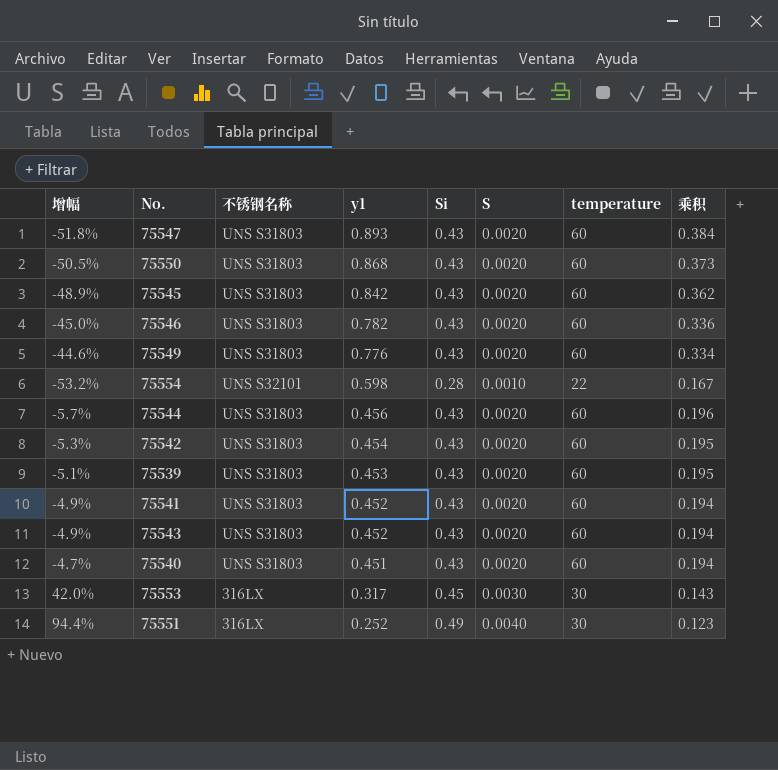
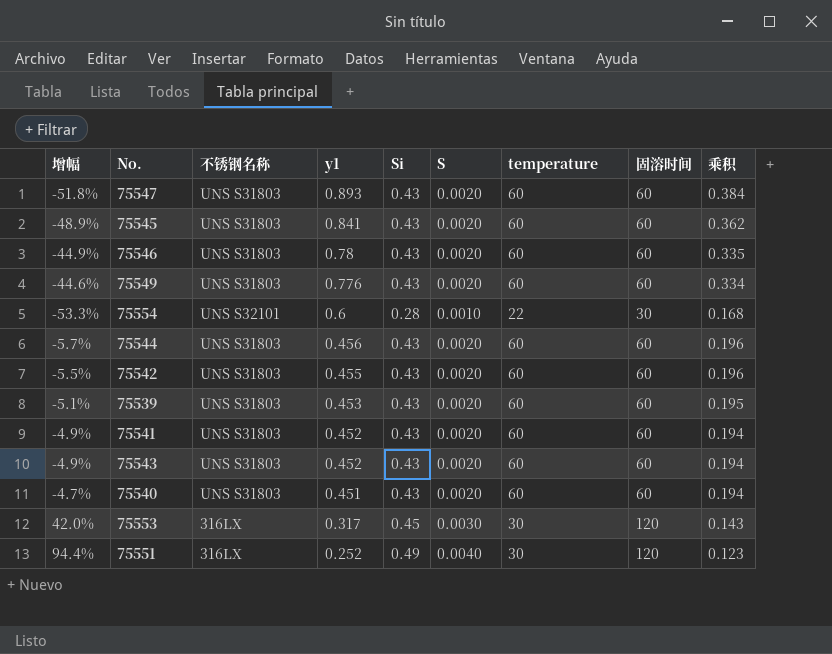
column 固溶时间 | position: none -> 8
row 75550: -50.5% | UNS S31803 | 0.868 | 0.43 | 0.0020 | 60 | 0.373 -> none
75545 | y1: 0.842 -> 0.841
75546 | 增幅: -45.0% -> -44.9%
75546 | y1: 0.782 -> 0.78
75546 | 乘积: 0.336 -> 0.335
75554 | 增幅: -53.2% -> -53.3%
75554 | y1: 0.598 -> 0.6
75554 | 乘积: 0.167 -> 0.168
75542 | 增幅: -5.3% -> -5.5%
75542 | y1: 0.454 -> 0.455
75542 | 乘积: 0.195 -> 0.196

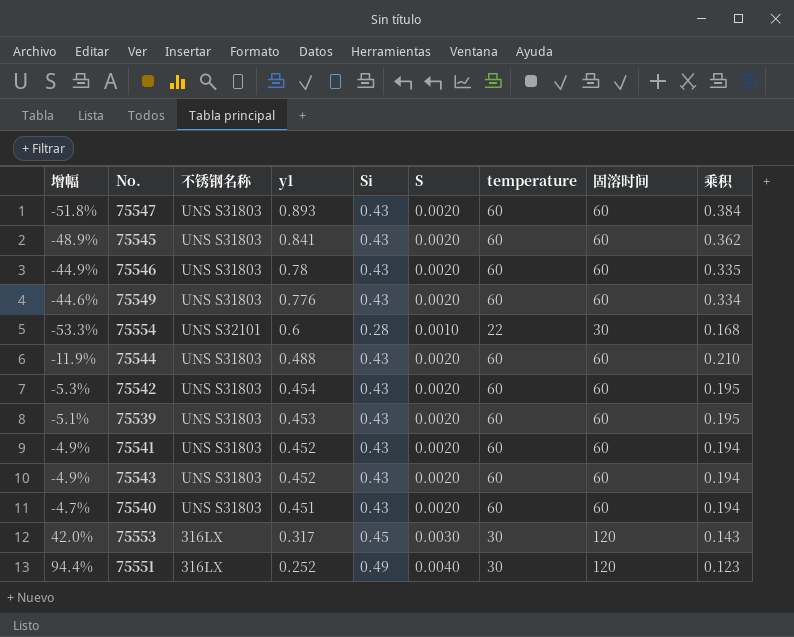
75544 | 增幅: -5.7% -> -11.9%
75544 | y1: 0.456 -> 0.488
75544 | 乘积: 0.196 -> 0.210
75542 | 增幅: -5.5% -> -5.3%
75542 | y1: 0.455 -> 0.454
75542 | 乘积: 0.196 -> 0.195

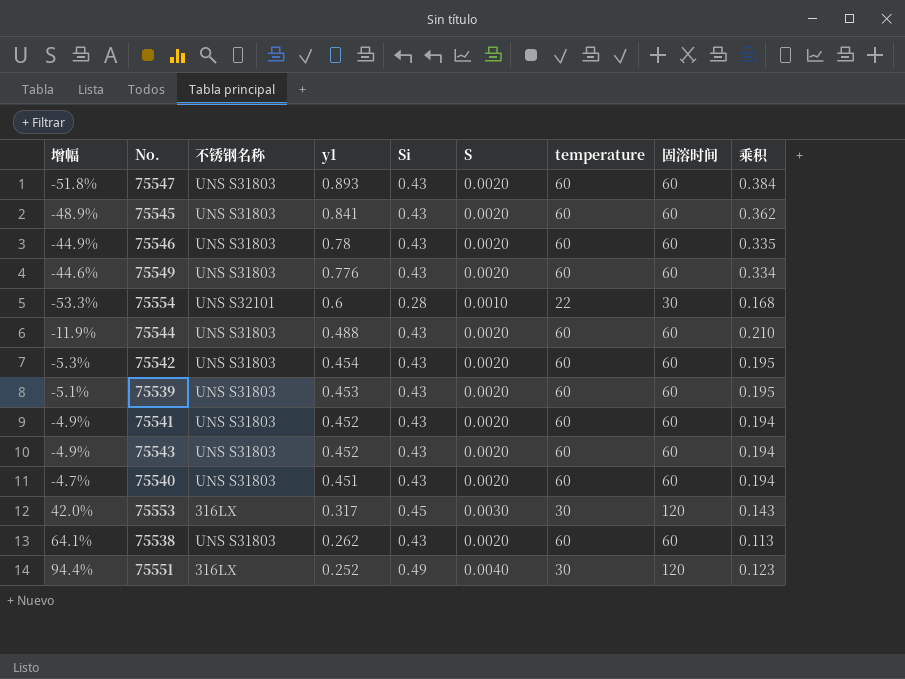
row 75538: none -> 64.1% | UNS S31803 | 0.262 | 0.43 | 0.0020 | 60 | 60 | 0.113

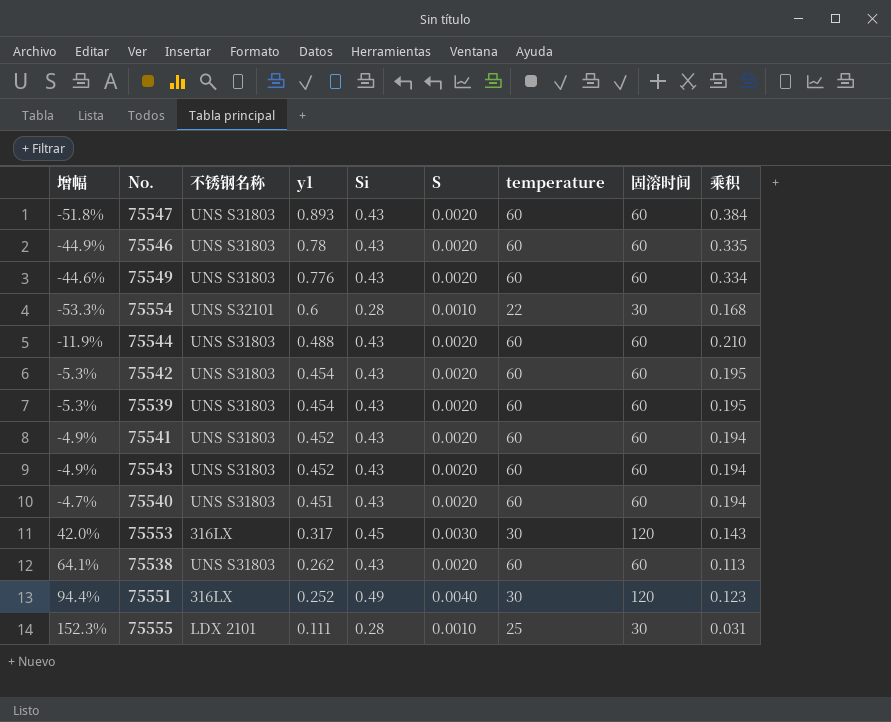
row 75545: -48.9% | UNS S31803 | 0.841 | 0.43 | 0.0020 | 60 | 60 | 0.362 -> none
75539 | 增幅: -5.1% -> -5.3%
75539 | y1: 0.453 -> 0.454
row 75555: none -> 152.3% | LDX 2101 | 0.111 | 0.28 | 0.0010 | 25 | 30 | 0.031

